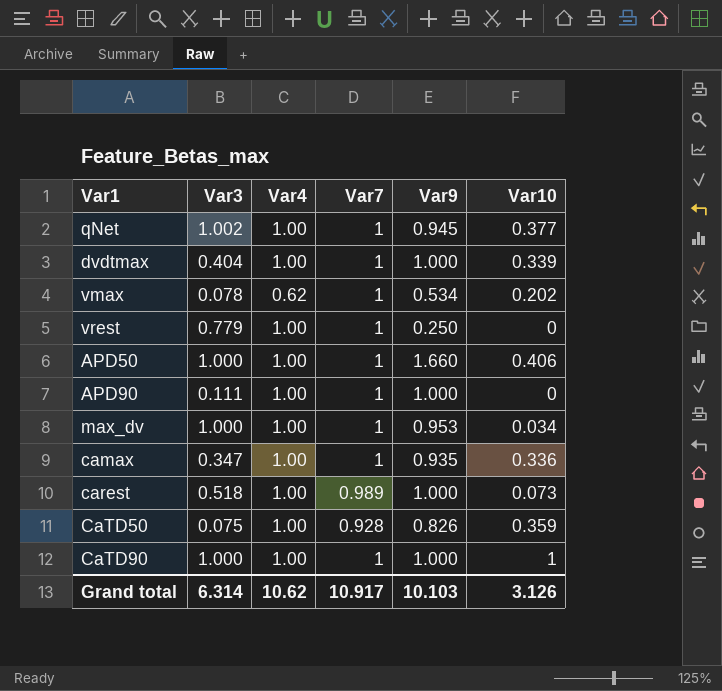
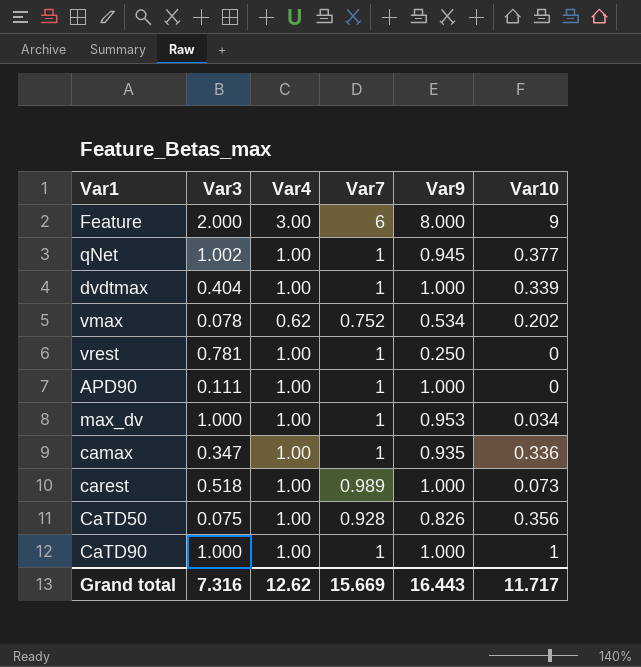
row APD50: 1.000 | 1.00 | 1 | 1.660 | 0.406 -> none
row Feature: none -> 2.000 | 3.00 | 6 | 8.000 | 9
vmax | Var7: 1 -> 0.752
vrest | Var3: 0.779 -> 0.781
CaTD50 | Var10: 0.359 -> 0.356
Grand total | Var3: 6.314 -> 7.316
Grand total | Var4: 10.62 -> 12.62
Grand total | Var7: 10.917 -> 15.669
Grand total | Var9: 10.103 -> 16.443
Grand total | Var10: 3.126 -> 11.717

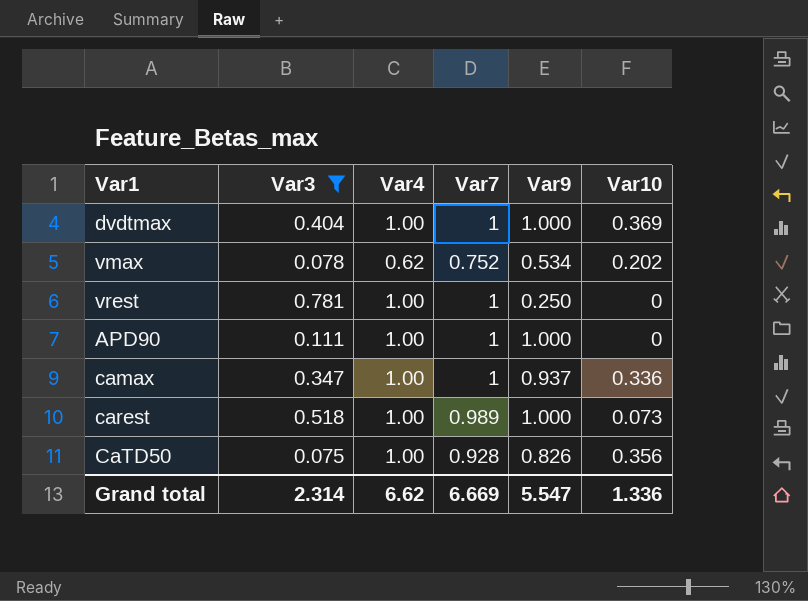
filter: none -> Var3 <= 0.781
dvdtmax | Var10: 0.339 -> 0.369
camax | Var9: 0.935 -> 0.937
Grand total | Var3: 7.316 -> 2.314
Grand total | Var4: 12.62 -> 6.62
Grand total | Var7: 15.669 -> 6.669
Grand total | Var9: 16.443 -> 5.547
Grand total | Var10: 11.717 -> 1.336

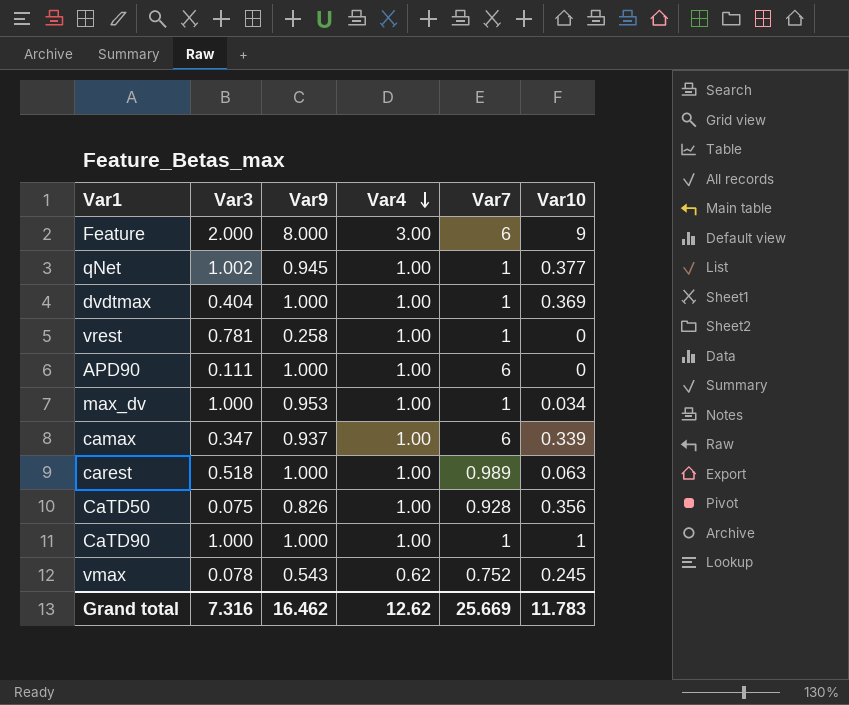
filter: Var3 <= 0.781 -> none
row order: none -> Var4 descending
column Var9 | position: 5 -> 3
vrest | Var9: 0.250 -> 0.258
APD90 | Var7: 1 -> 6
camax | Var7: 1 -> 6
camax | Var10: 0.336 -> 0.339
carest | Var10: 0.073 -> 0.063
vmax | Var9: 0.534 -> 0.543
vmax | Var10: 0.202 -> 0.245
Grand total | Var3: 2.314 -> 7.316
Grand total | Var9: 5.547 -> 16.462
Grand total | Var4: 6.62 -> 12.62
Grand total | Var7: 6.669 -> 25.669
Grand total | Var10: 1.336 -> 11.783

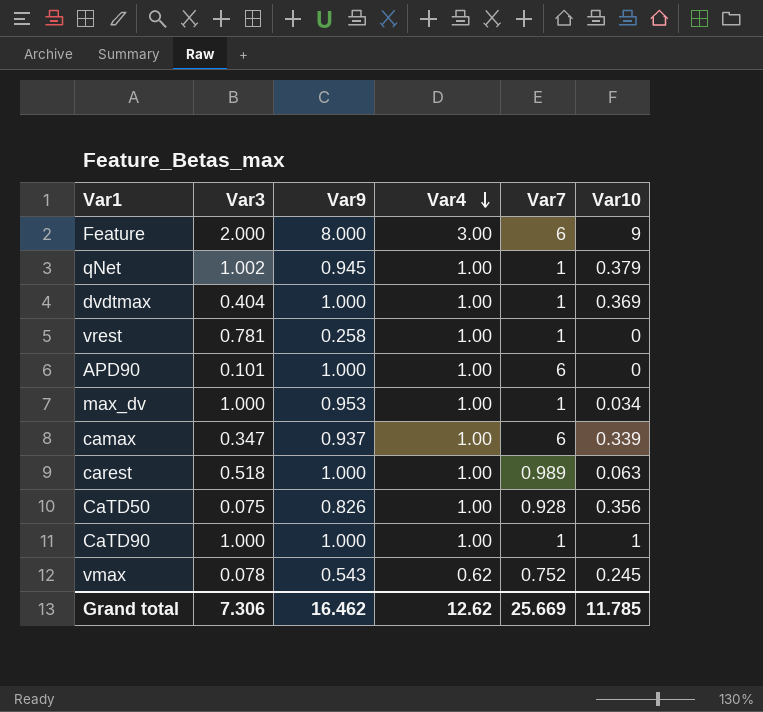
qNet | Var10: 0.377 -> 0.379
APD90 | Var3: 0.111 -> 0.101
Grand total | Var3: 7.316 -> 7.306
Grand total | Var10: 11.783 -> 11.785

